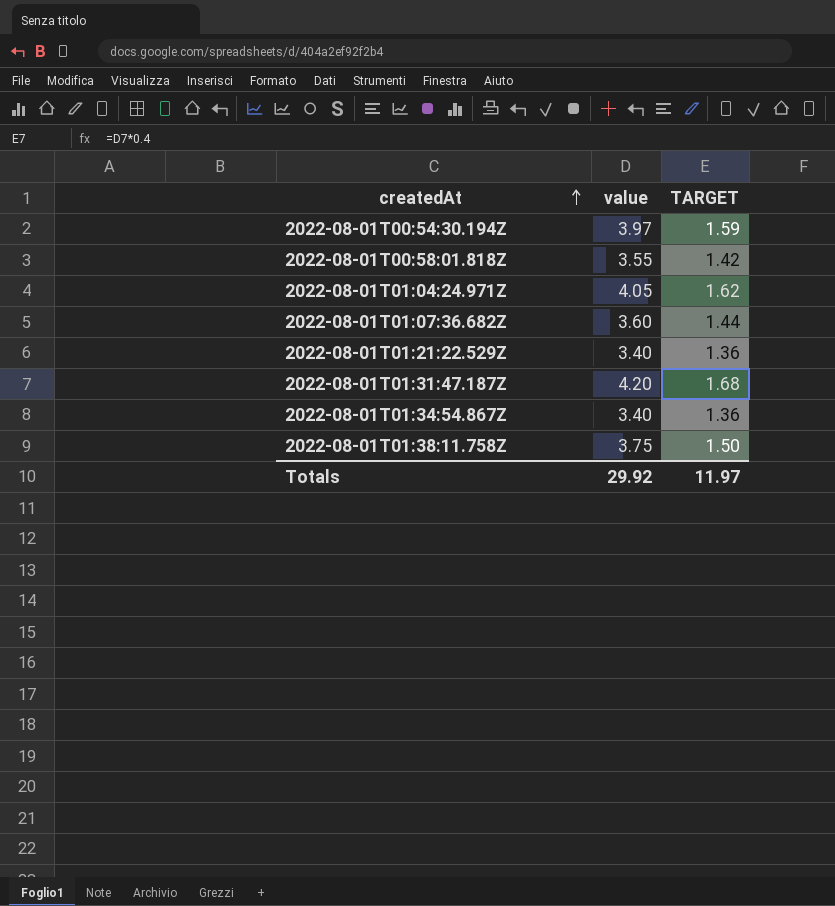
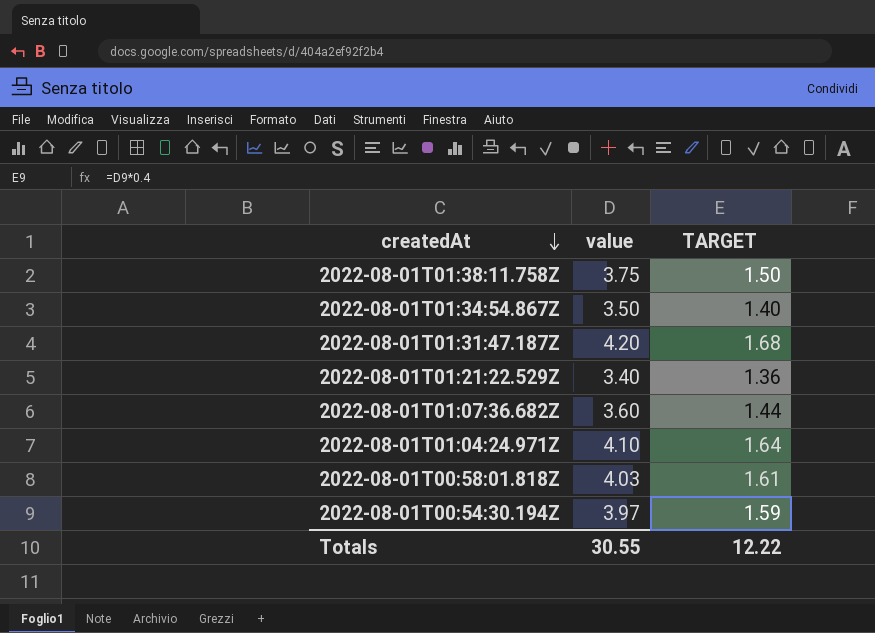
row order: createdAt ascending -> createdAt descending
2022-08-01T01:34:54.867Z | value: 3.40 -> 3.50
2022-08-01T01:34:54.867Z | TARGET: 1.36 -> 1.40
2022-08-01T01:04:24.971Z | value: 4.05 -> 4.10
2022-08-01T01:04:24.971Z | TARGET: 1.62 -> 1.64
2022-08-01T00:58:01.818Z | value: 3.55 -> 4.03
2022-08-01T00:58:01.818Z | TARGET: 1.42 -> 1.61
Totals | value: 29.92 -> 30.55
Totals | TARGET: 11.97 -> 12.22

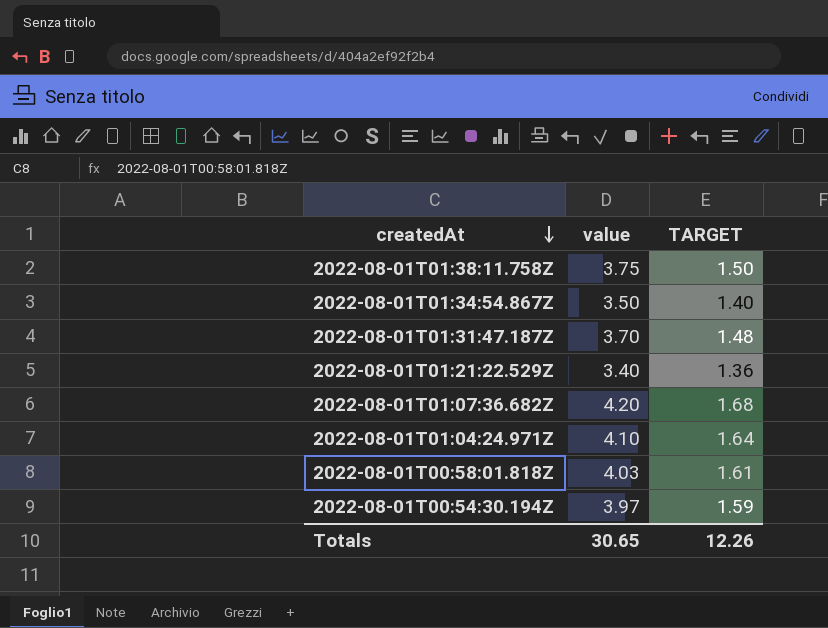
2022-08-01T01:31:47.187Z | value: 4.20 -> 3.70
2022-08-01T01:31:47.187Z | TARGET: 1.68 -> 1.48
2022-08-01T01:07:36.682Z | value: 3.60 -> 4.20
2022-08-01T01:07:36.682Z | TARGET: 1.44 -> 1.68
Totals | value: 30.55 -> 30.65
Totals | TARGET: 12.22 -> 12.26

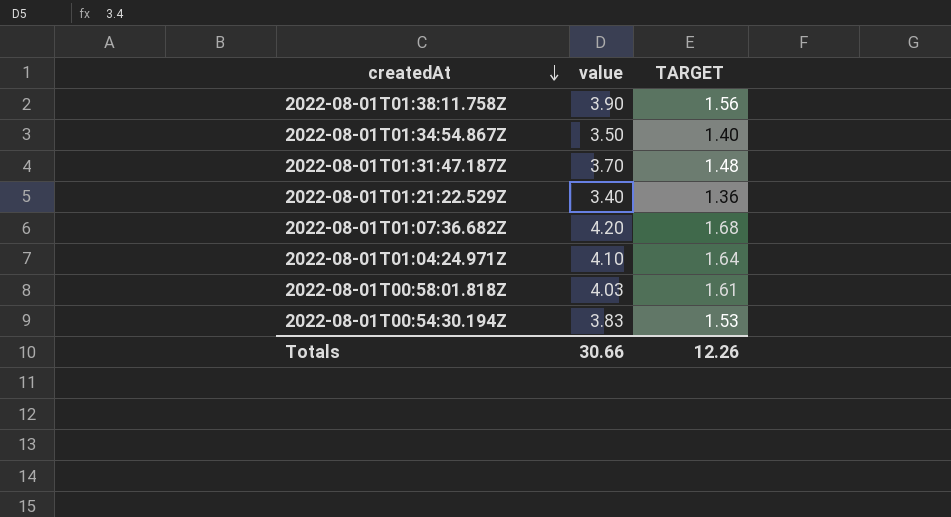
2022-08-01T01:38:11.758Z | value: 3.75 -> 3.90
2022-08-01T01:38:11.758Z | TARGET: 1.50 -> 1.56
2022-08-01T00:54:30.194Z | value: 3.97 -> 3.83
2022-08-01T00:54:30.194Z | TARGET: 1.59 -> 1.53
Totals | value: 30.65 -> 30.66

